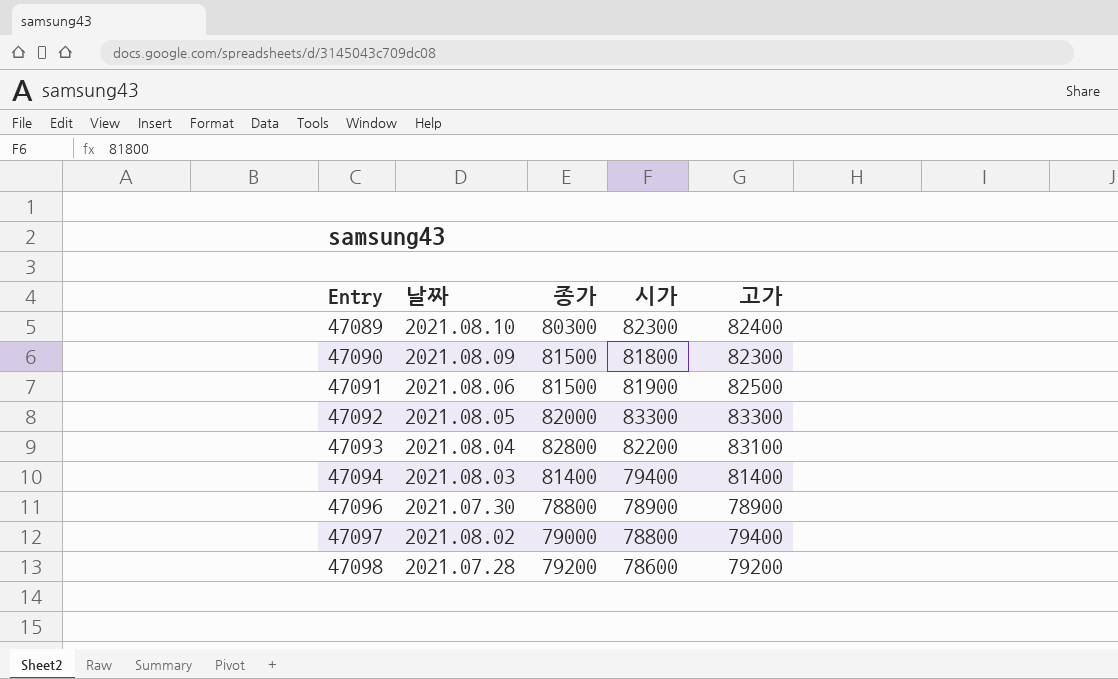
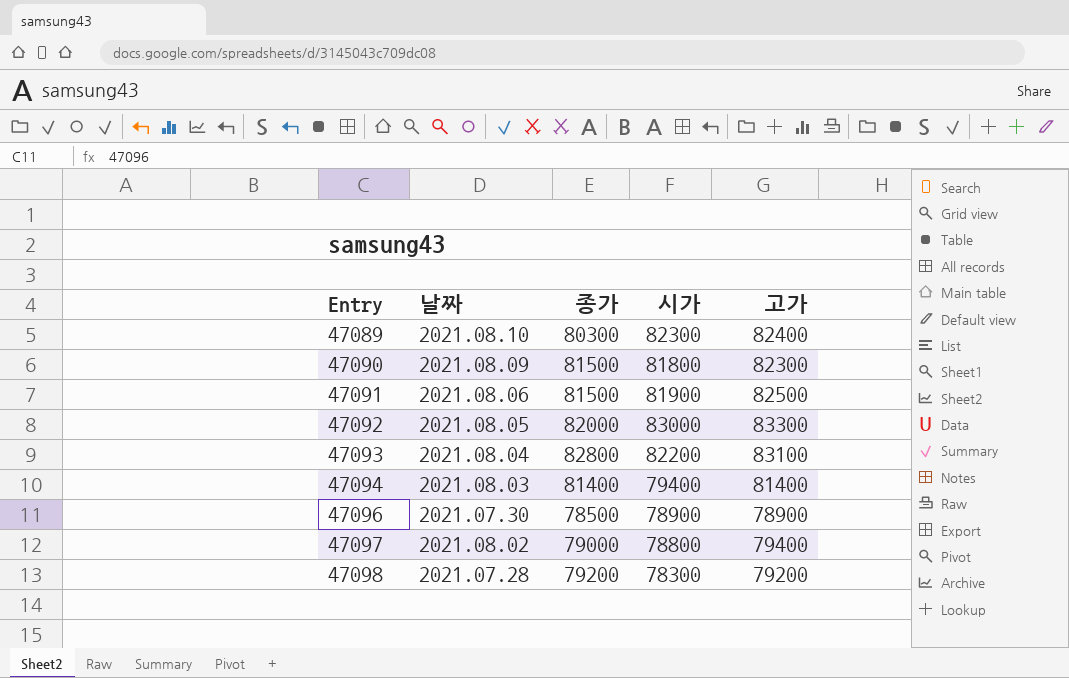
47092 | 시가: 83300 -> 83000
47096 | 종가: 78800 -> 78500
47098 | 시가: 78600 -> 78300

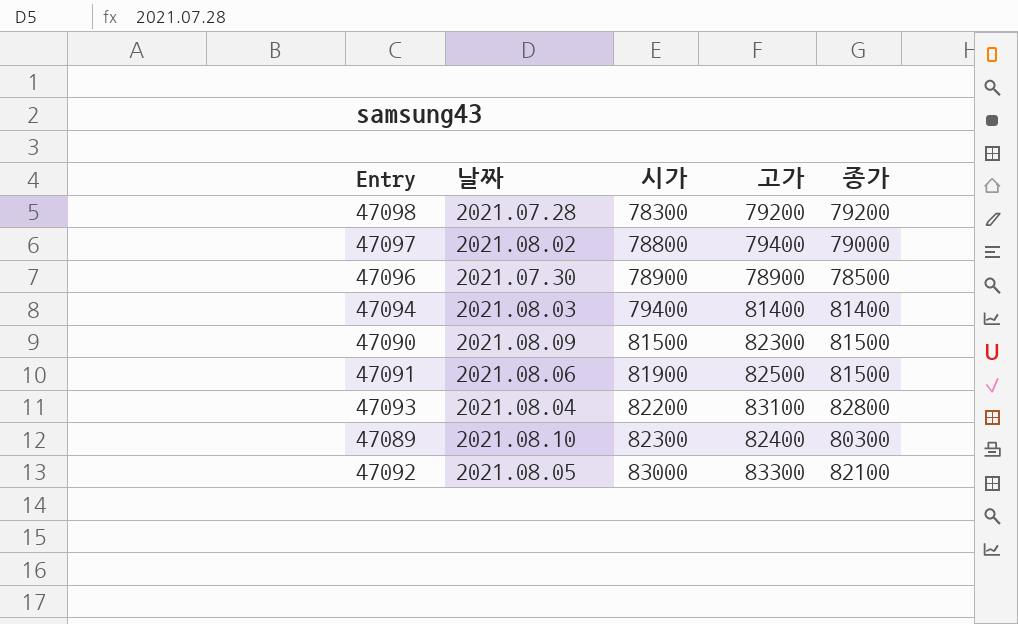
row order: Entry ascending -> 시가 ascending
column 종가 | position: 3 -> 5
47090 | 시가: 81800 -> 81500
47092 | 종가: 82000 -> 82100

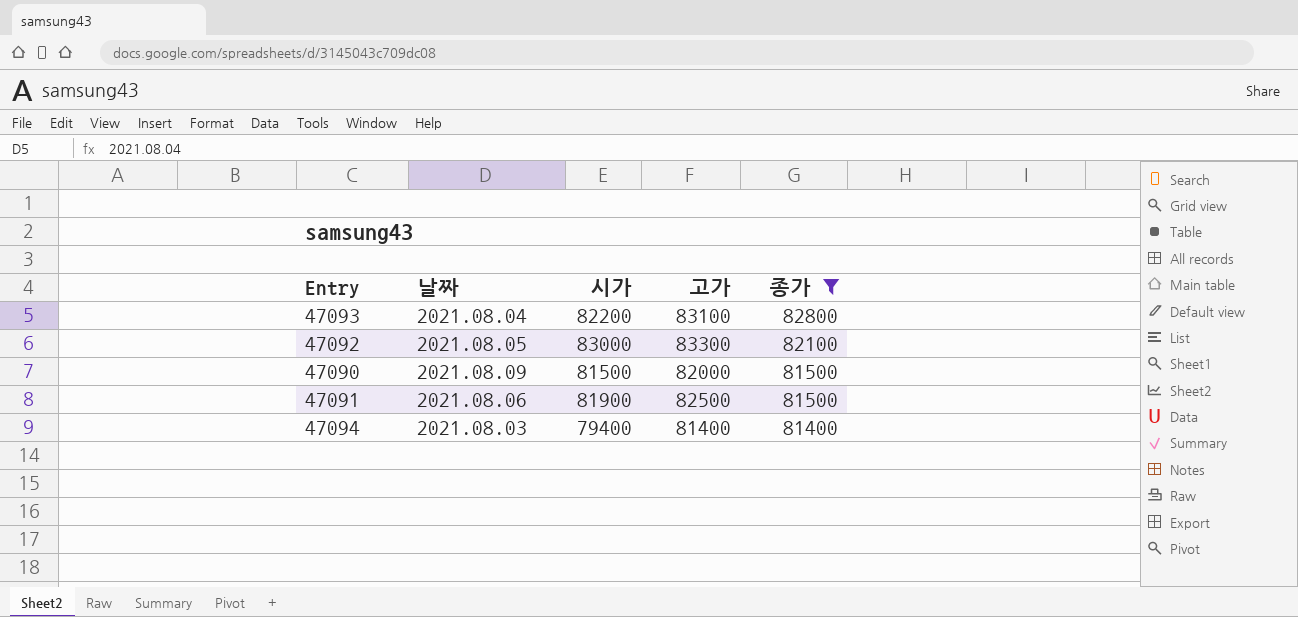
filter: none -> 종가 >= 81400
row order: 시가 ascending -> 종가 descending
47090 | 고가: 82300 -> 82000

